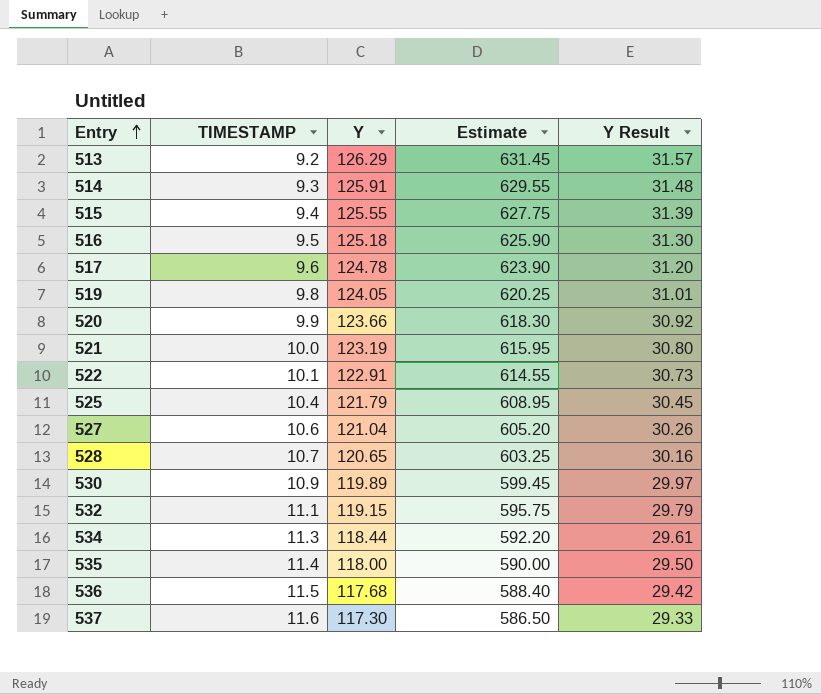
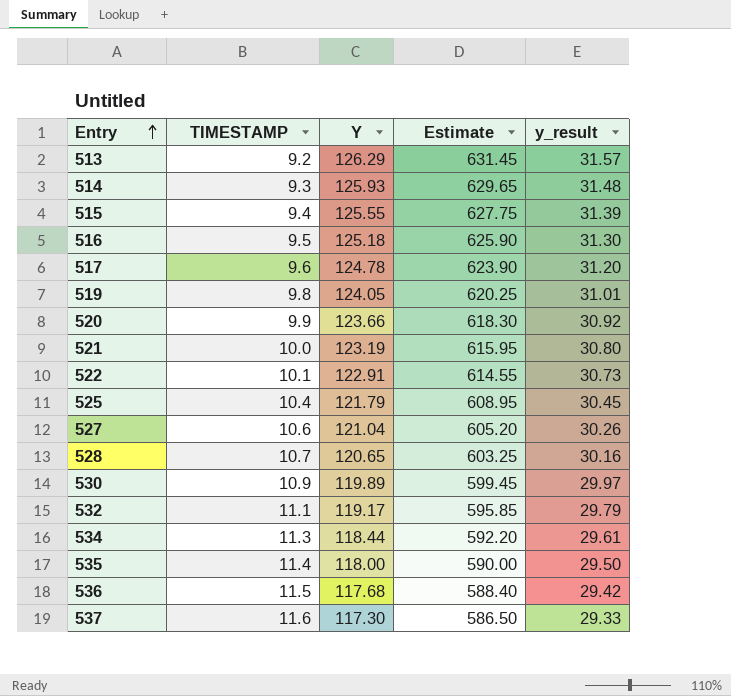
column name: Y Result -> y_result
514 | Y: 125.91 -> 125.93
514 | Estimate: 629.55 -> 629.65
532 | Y: 119.15 -> 119.17
532 | Estimate: 595.75 -> 595.85

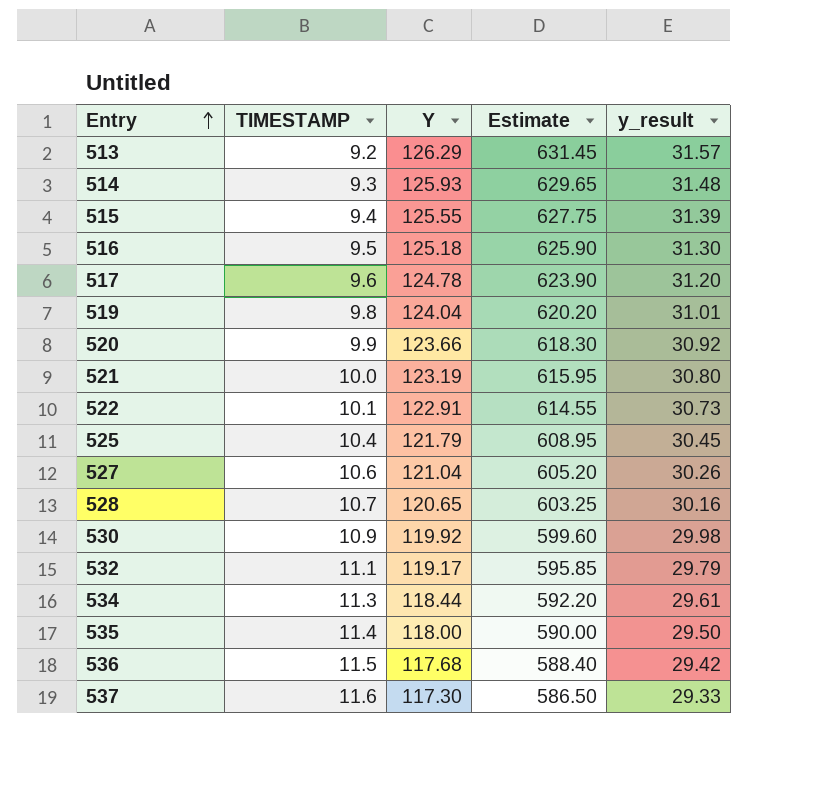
519 | Y: 124.05 -> 124.04
519 | Estimate: 620.25 -> 620.20
530 | Y: 119.89 -> 119.92
530 | Estimate: 599.45 -> 599.60
530 | y_result: 29.97 -> 29.98

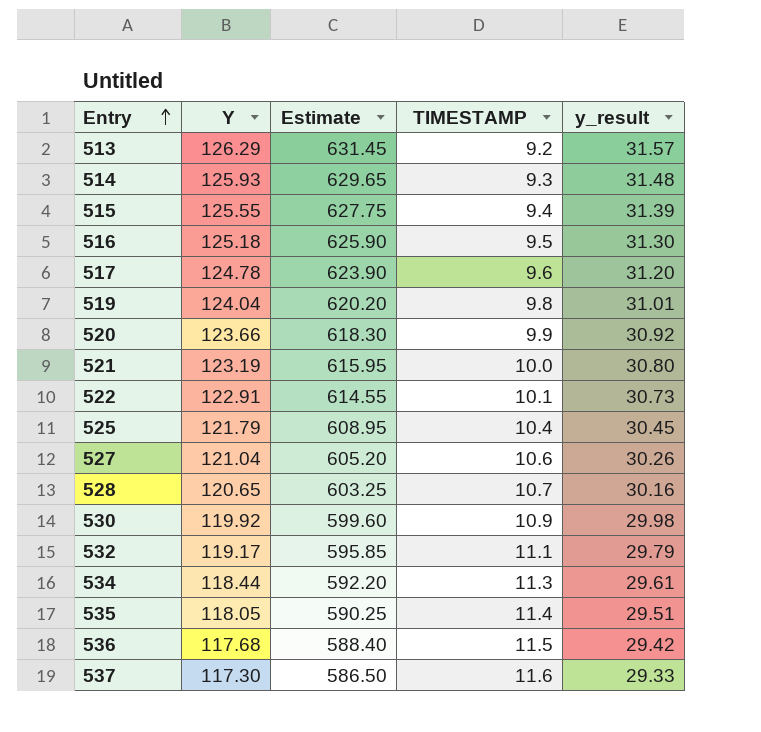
column TIMESTAMP | position: 2 -> 4
535 | Y: 118.00 -> 118.05
535 | Estimate: 590.00 -> 590.25
535 | y_result: 29.50 -> 29.51

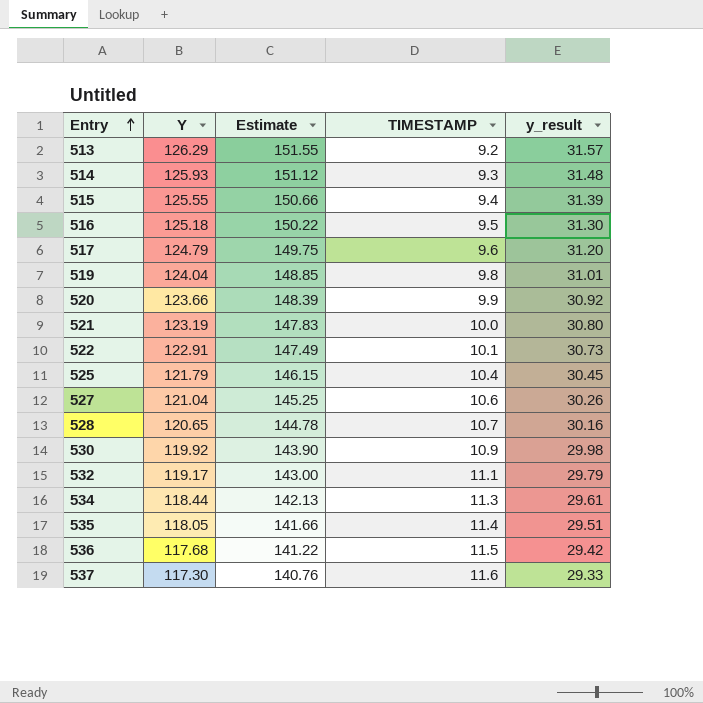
column Estimate | formula: [Y] * 5 -> [Y] * 1.2
517 | Y: 124.78 -> 124.79

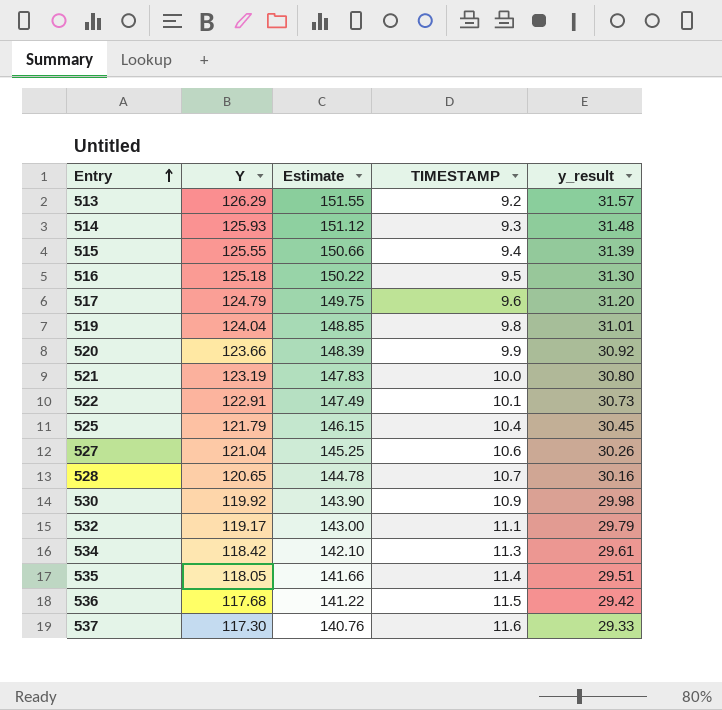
534 | Y: 118.44 -> 118.42
534 | Estimate: 142.13 -> 142.10

